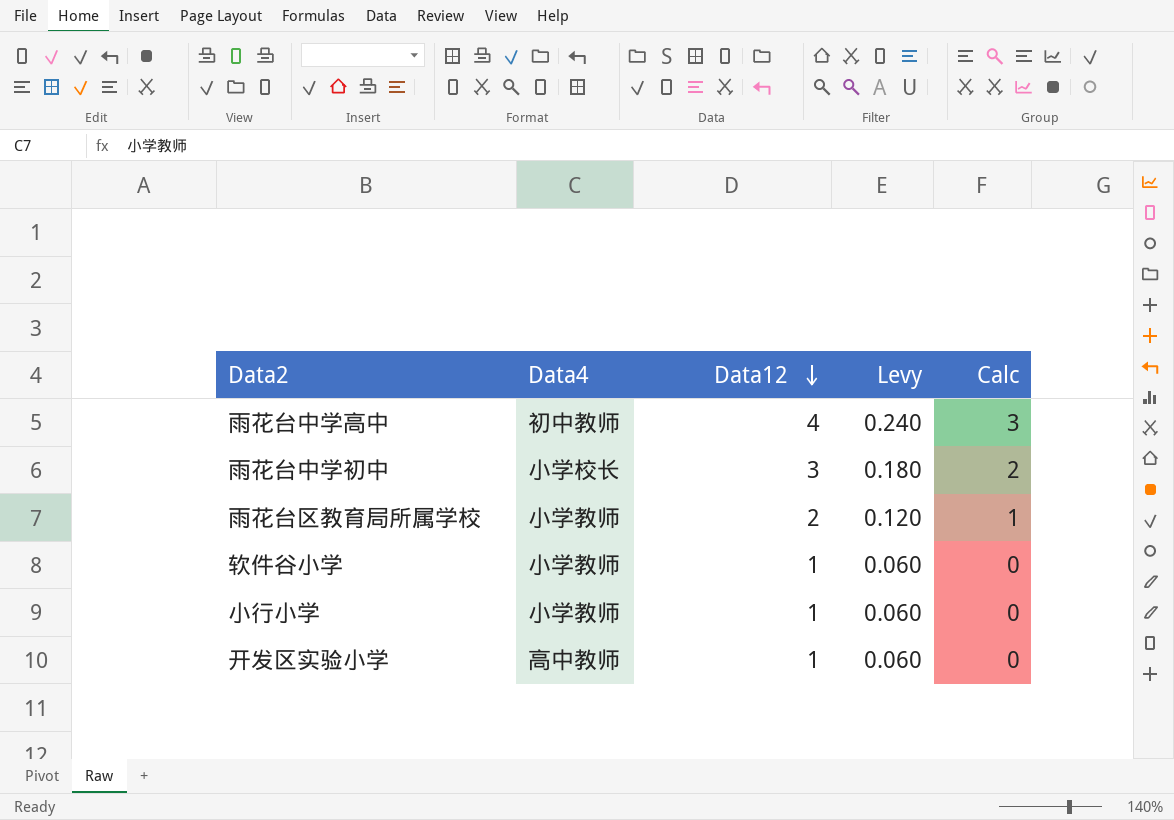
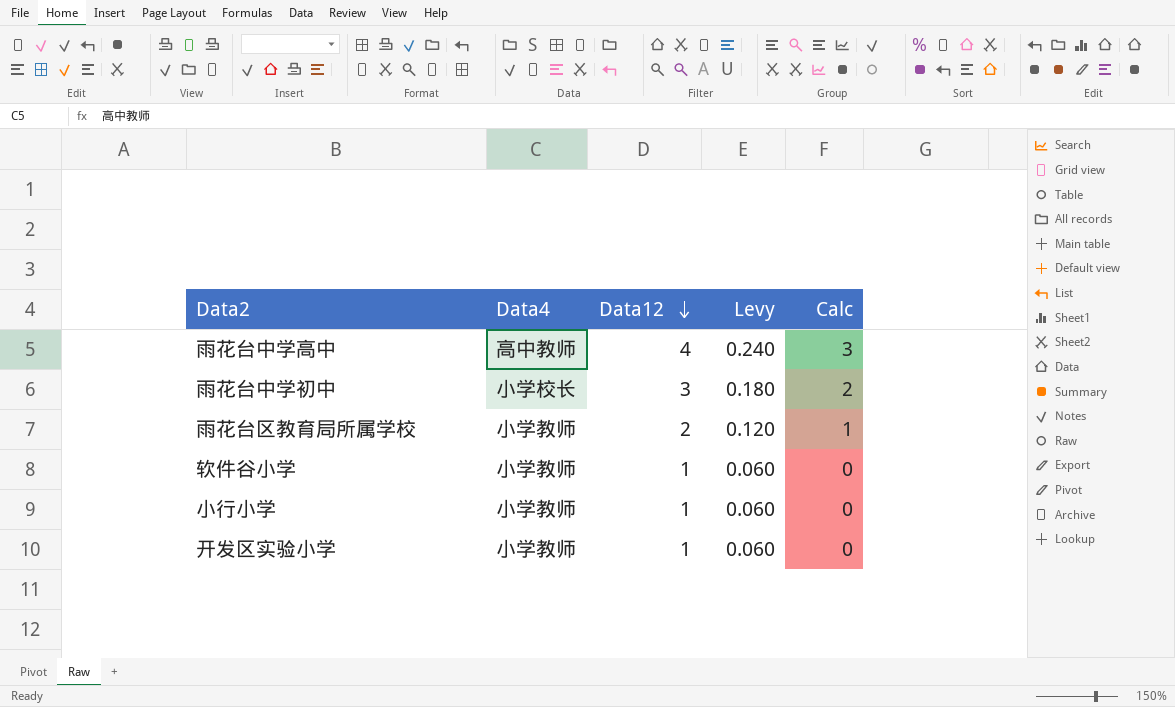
雨花台中学高中 | Data4: 初中教师 -> 高中教师
开发区实验小学 | Data4: 高中教师 -> 小学教师

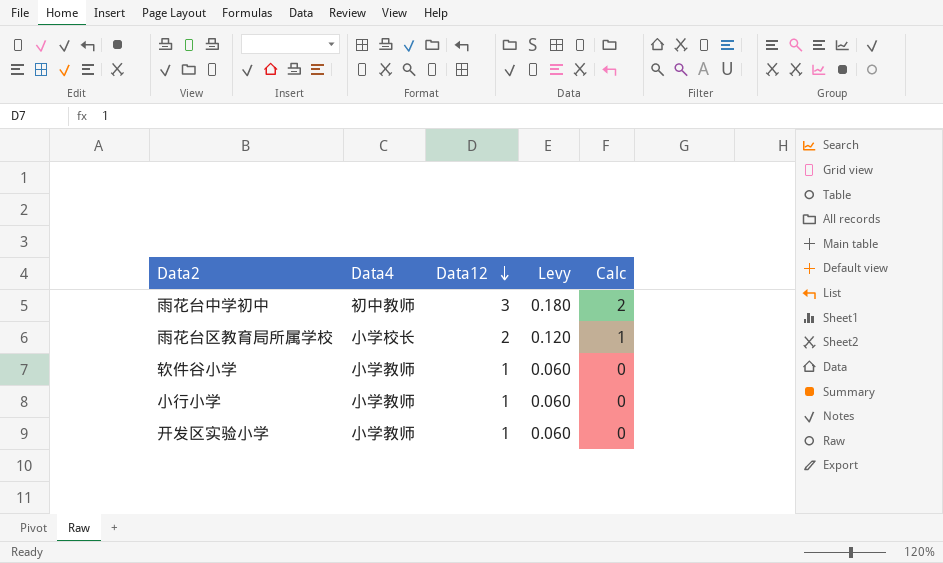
row 雨花台中学高中: 高中教师 | 4 | 0.240 | 3 -> none
雨花台中学初中 | Data4: 小学校长 -> 初中教师
雨花台区教育局所属学校 | Data4: 小学教师 -> 小学校长

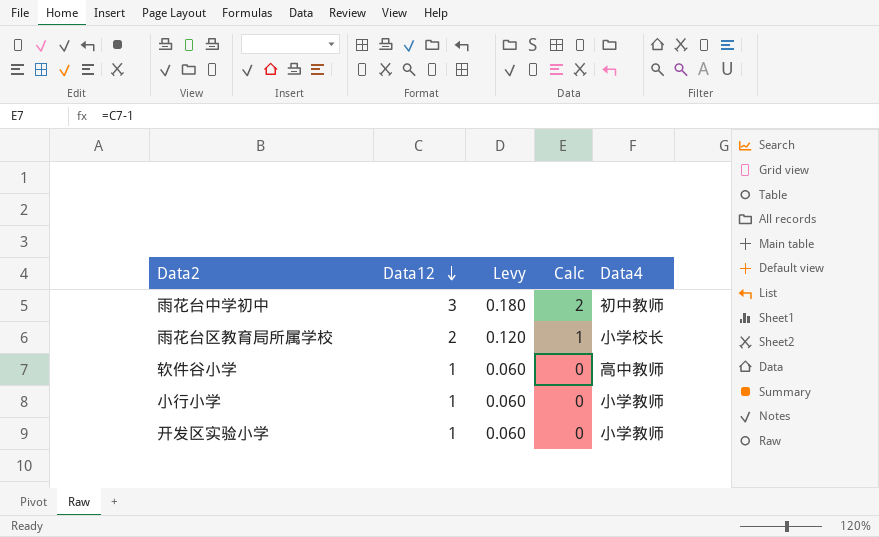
column Data4 | position: 2 -> 5
软件谷小学 | Data4: 小学教师 -> 高中教师

